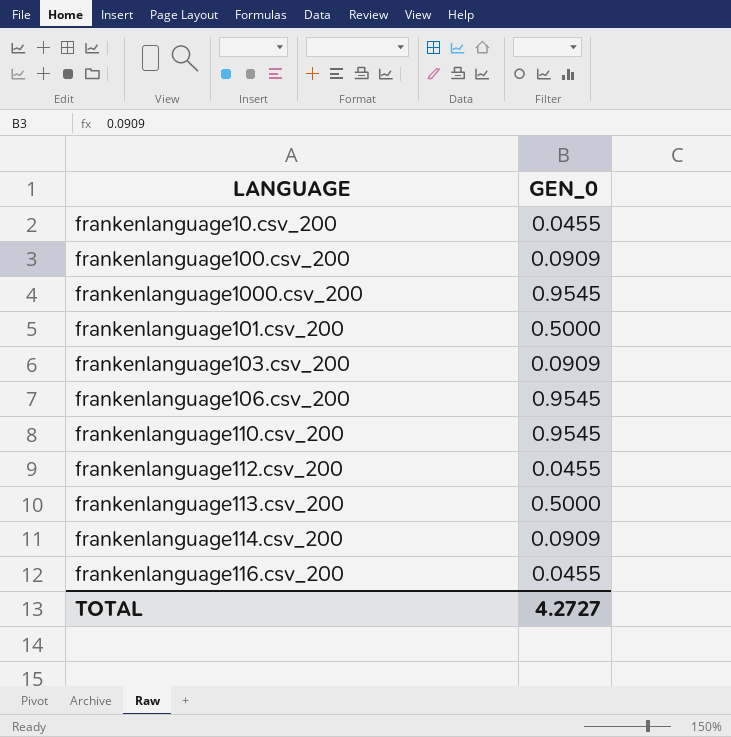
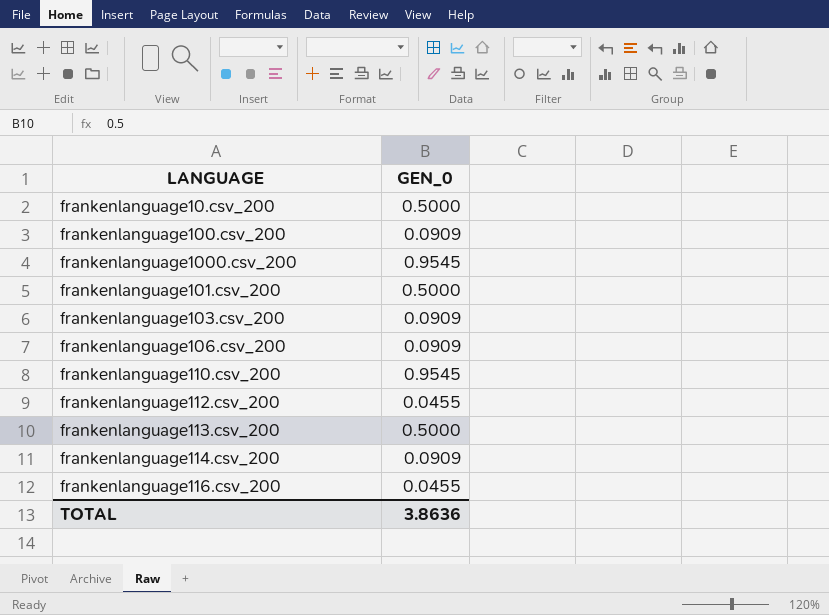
frankenlanguage10.csv_200 | GEN_0: 0.0455 -> 0.5000
frankenlanguage106.csv_200 | GEN_0: 0.9545 -> 0.0909
TOTAL | GEN_0: 4.2727 -> 3.8636

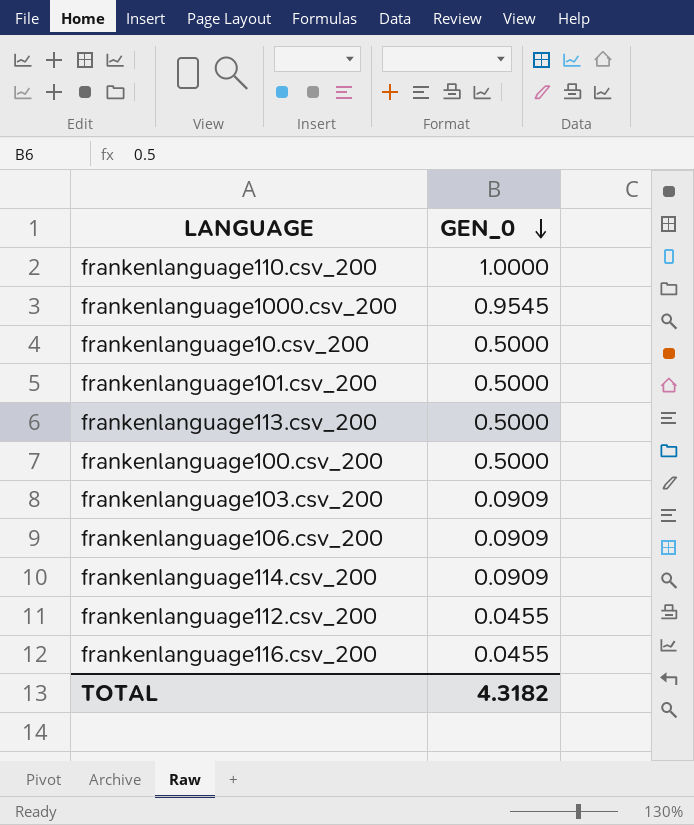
row order: none -> GEN_0 descending
frankenlanguage110.csv_200 | GEN_0: 0.9545 -> 1.0000
frankenlanguage100.csv_200 | GEN_0: 0.0909 -> 0.5000
TOTAL | GEN_0: 3.8636 -> 4.3182

